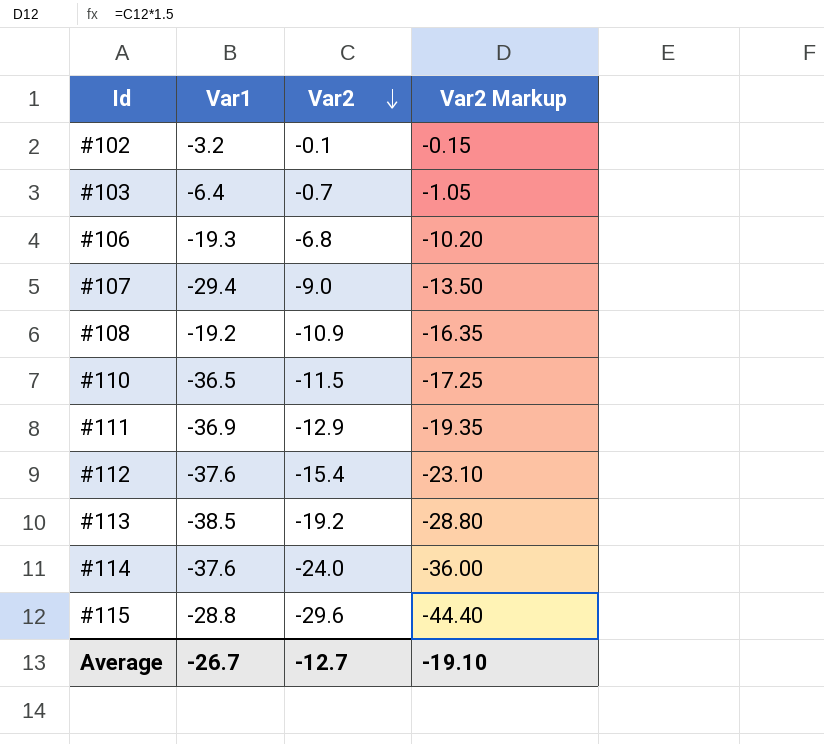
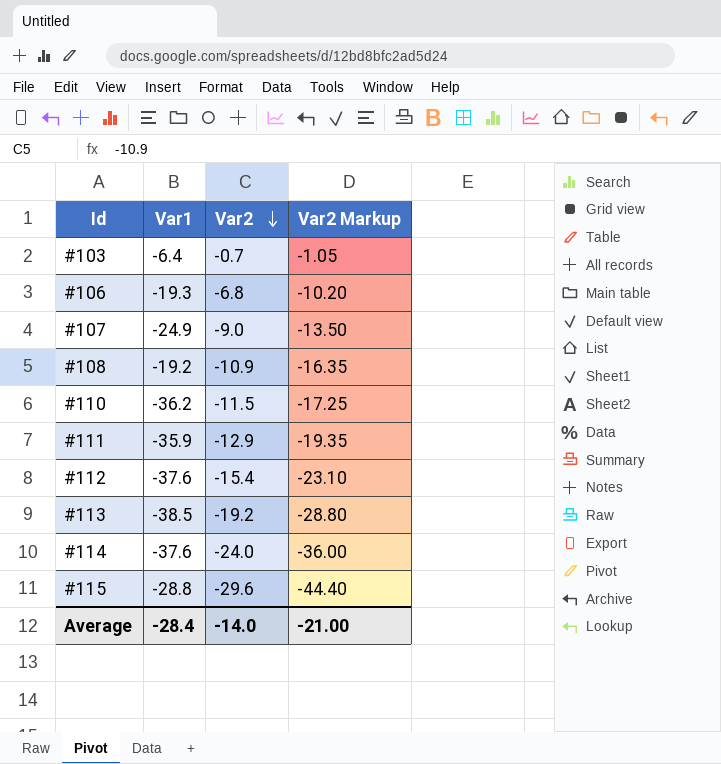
row #102: -3.2 | -0.1 | -0.15 -> none
#107 | Var1: -29.4 -> -24.9
#110 | Var1: -36.5 -> -36.2
#111 | Var1: -36.9 -> -35.9
Average | Var1: -26.7 -> -28.4
Average | Var2: -12.7 -> -14.0
Average | Var2 Markup: -19.10 -> -21.00

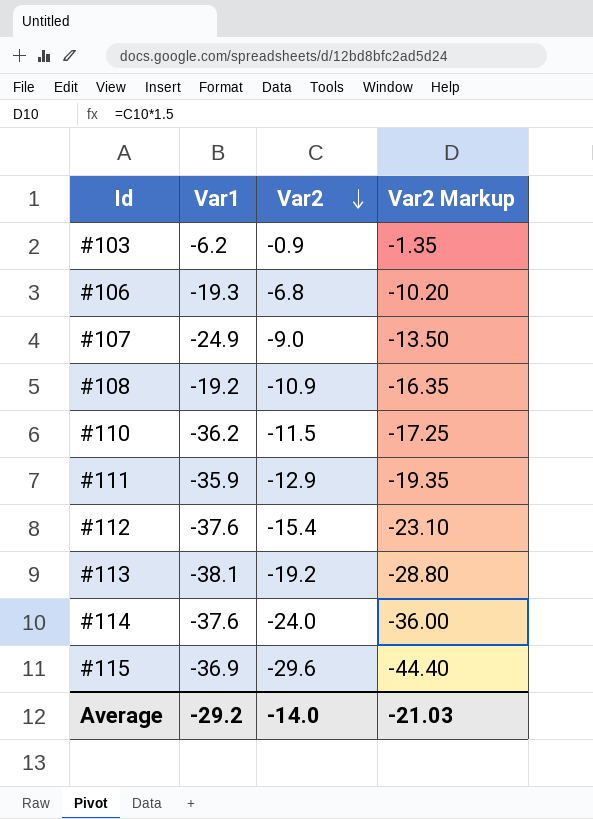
#103 | Var1: -6.4 -> -6.2
#103 | Var2: -0.7 -> -0.9
#103 | Var2 Markup: -1.05 -> -1.35
#113 | Var1: -38.5 -> -38.1
#115 | Var1: -28.8 -> -36.9
Average | Var1: -28.4 -> -29.2
Average | Var2 Markup: -21.00 -> -21.03

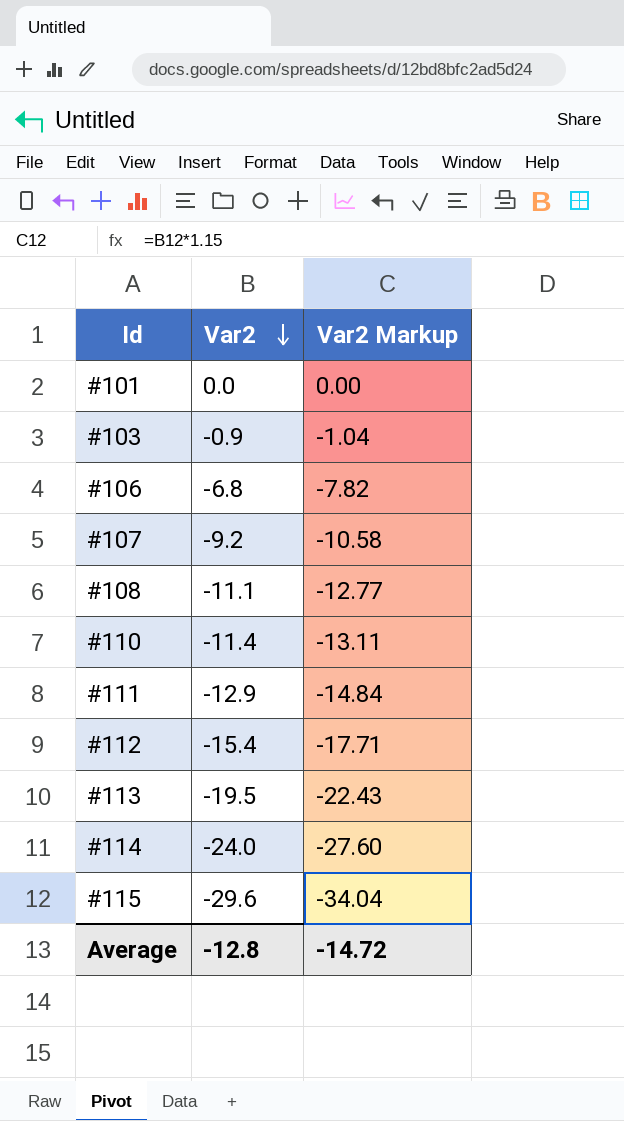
column Var1 | position: 2 -> none
column Var2 Markup | formula: [Var2] * 1.5 -> [Var2] * 1.15
row #101: none -> 0.0 | 0.00
#107 | Var2: -9.0 -> -9.2
#108 | Var2: -10.9 -> -11.1
#110 | Var2: -11.5 -> -11.4
#113 | Var2: -19.2 -> -19.5
Average | Var2: -14.0 -> -12.8
Average | Var2 Markup: -21.03 -> -14.72

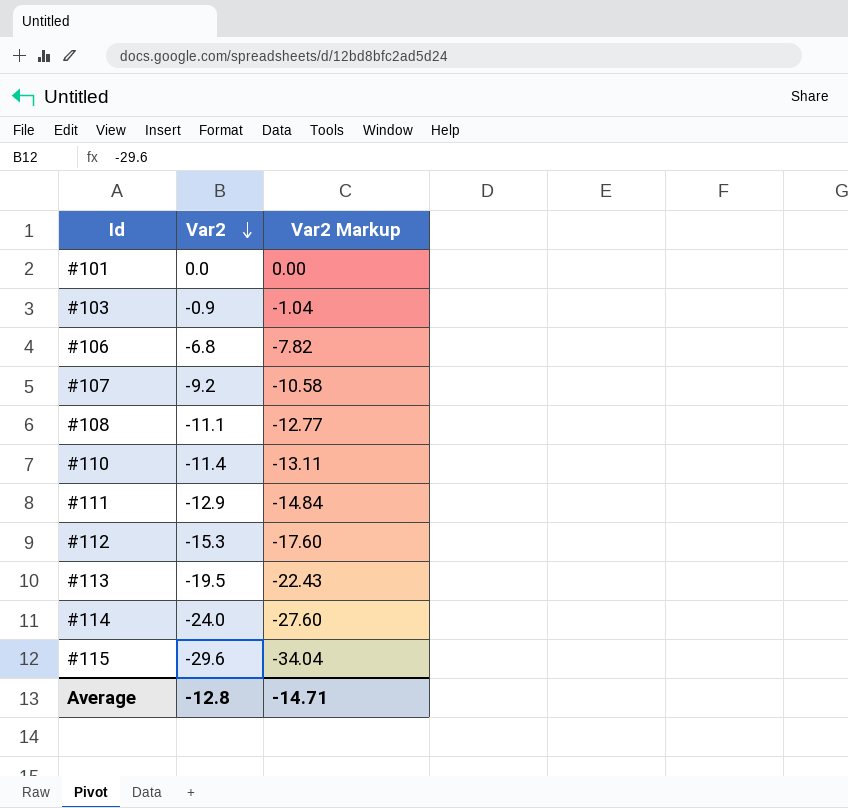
#112 | Var2: -15.4 -> -15.3
#112 | Var2 Markup: -17.71 -> -17.60
Average | Var2 Markup: -14.72 -> -14.71

